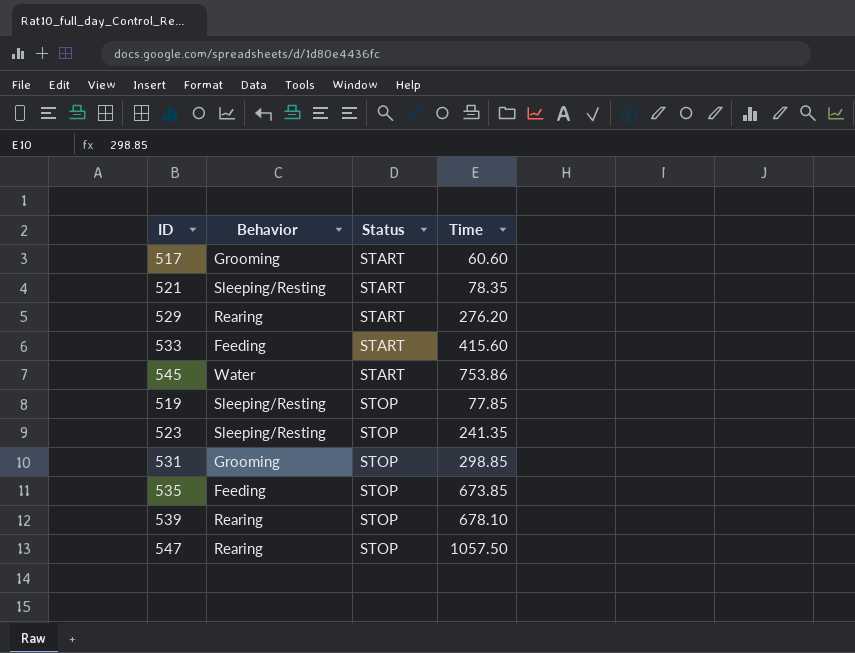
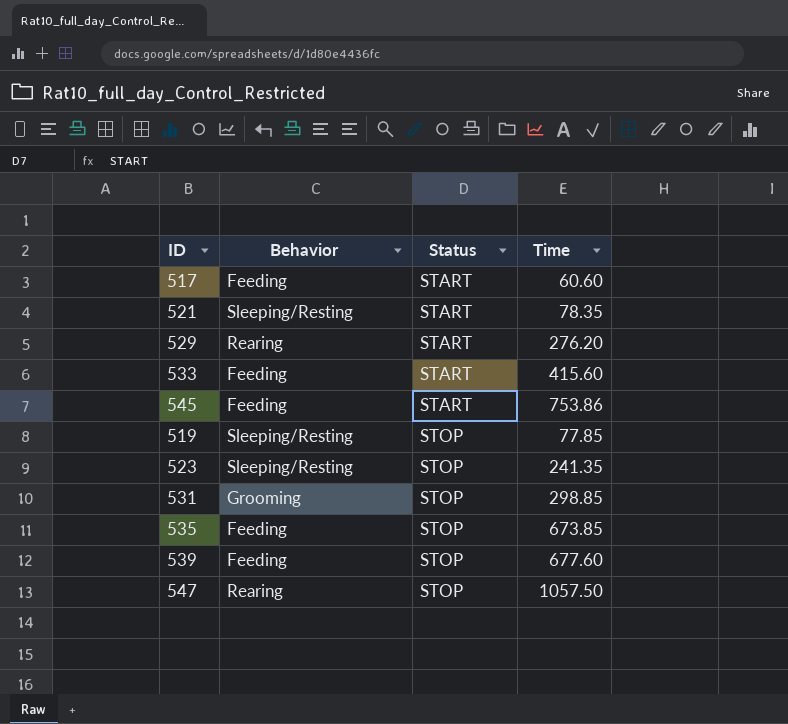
517 | Behavior: Grooming -> Feeding
545 | Behavior: Water -> Feeding
539 | Behavior: Rearing -> Feeding
539 | Time: 678.10 -> 677.60

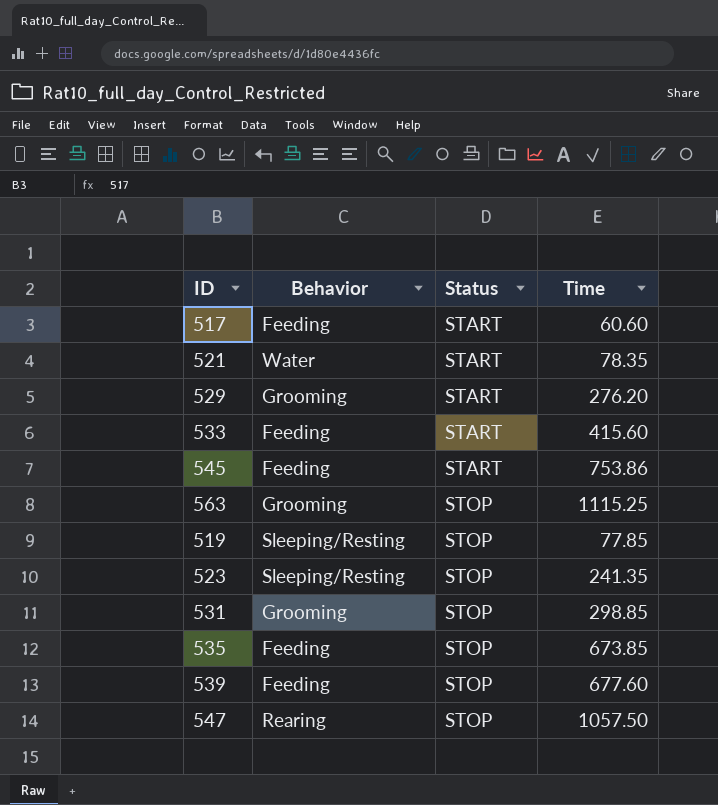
521 | Behavior: Sleeping/Resting -> Water
529 | Behavior: Rearing -> Grooming
row 563: none -> Grooming | STOP | 1115.25

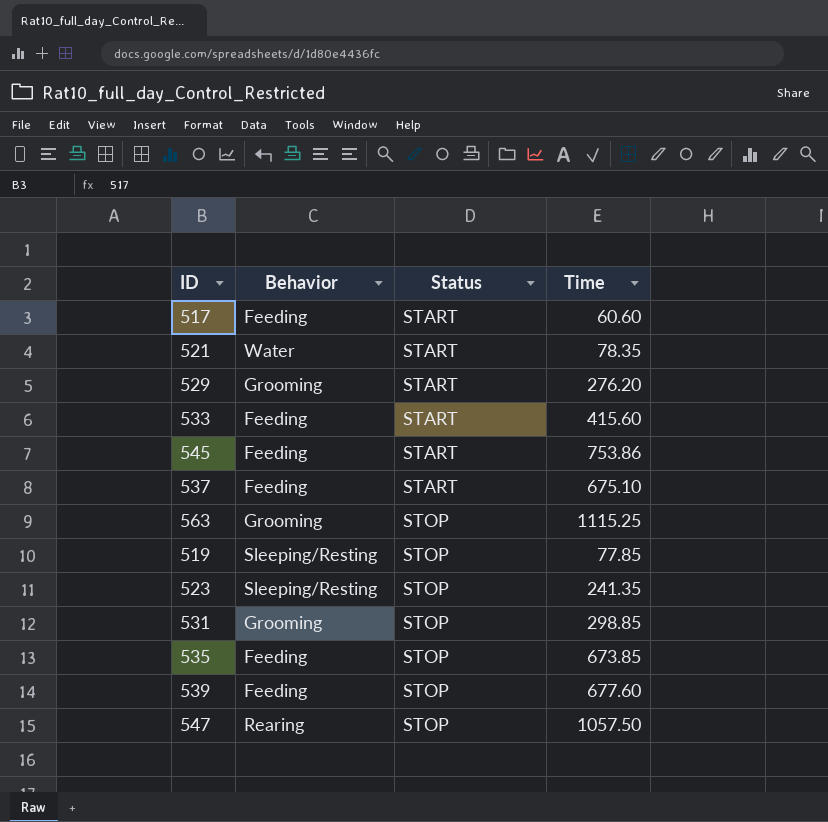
row 537: none -> Feeding | START | 675.10

